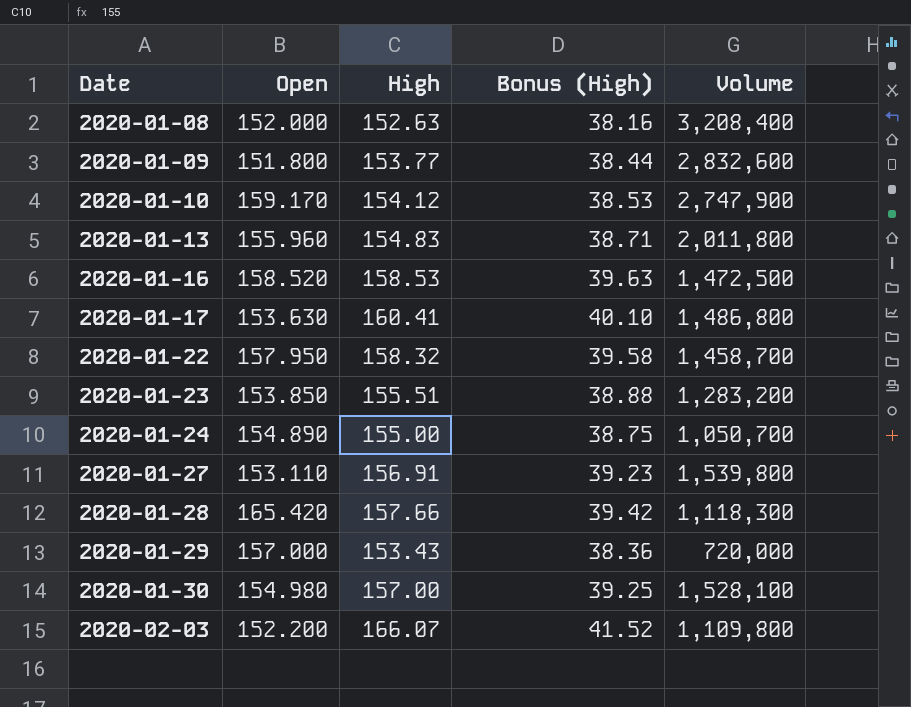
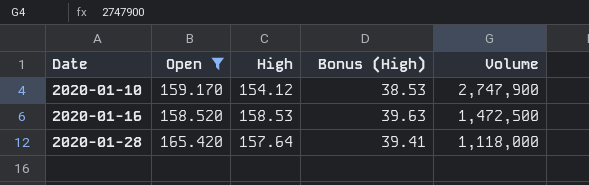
filter: none -> Open >= 158.520
2020-01-28 | High: 157.66 -> 157.64
2020-01-28 | Bonus (High): 39.42 -> 39.41
2020-01-28 | Volume: 1,118,300 -> 1,118,000

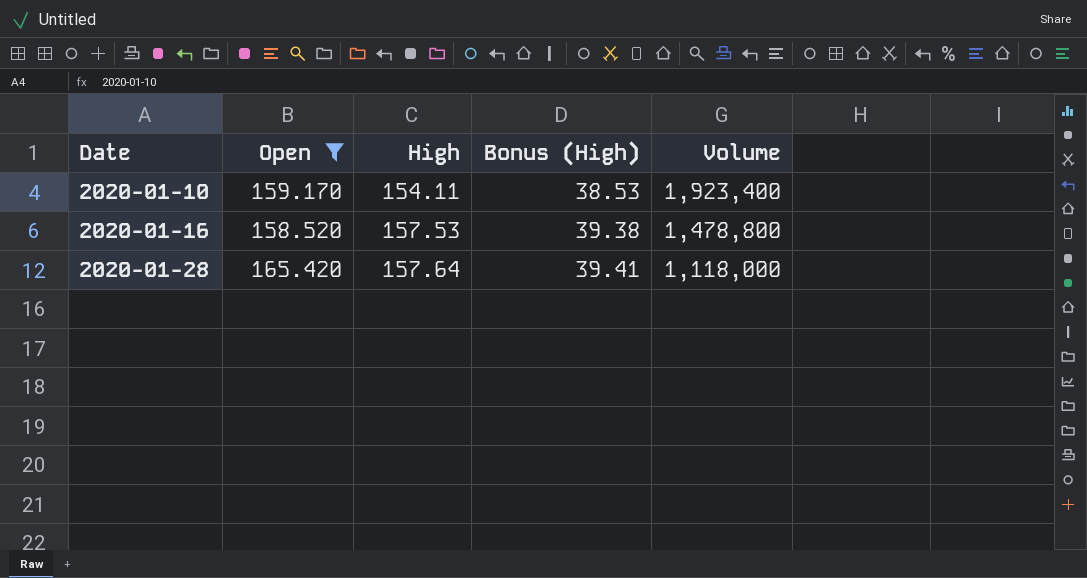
2020-01-10 | High: 154.12 -> 154.11
2020-01-10 | Volume: 2,747,900 -> 1,923,400
2020-01-16 | High: 158.53 -> 157.53
2020-01-16 | Bonus (High): 39.63 -> 39.38
2020-01-16 | Volume: 1,472,500 -> 1,478,800

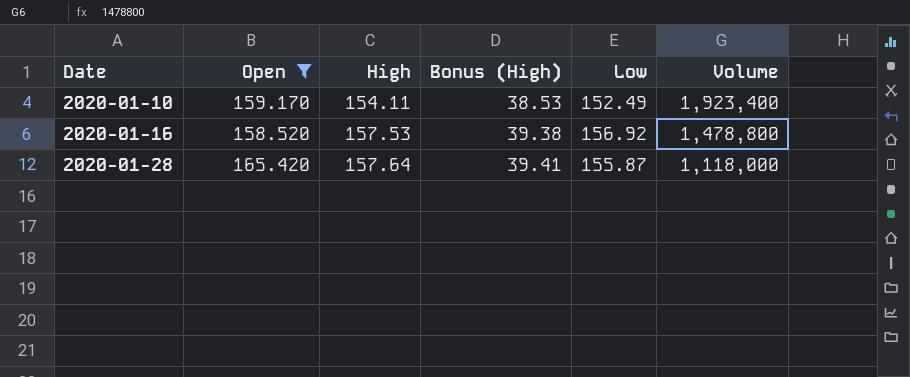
column Low | position: none -> 5

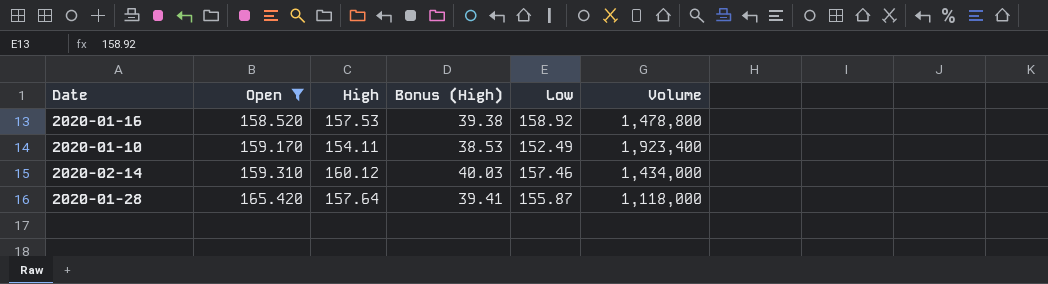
row order: Date ascending -> Open ascending
2020-01-16 | Low: 156.92 -> 158.92
row 2020-02-14: none -> 159.310 | 160.12 | 40.03 | 157.46 | 1,434,000

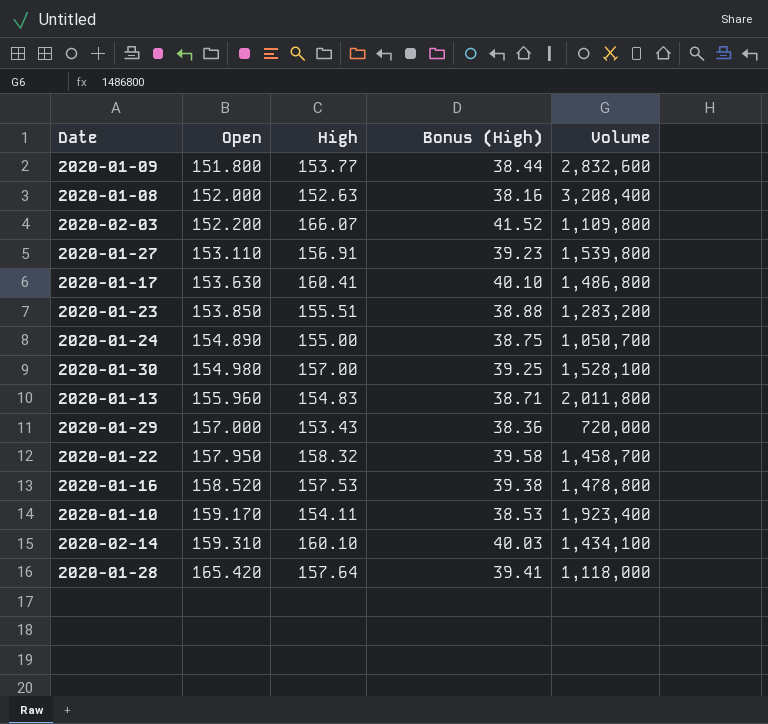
filter: Open >= 158.520 -> none
column Low | position: 5 -> none
2020-02-14 | High: 160.12 -> 160.10
2020-02-14 | Volume: 1,434,000 -> 1,434,100

